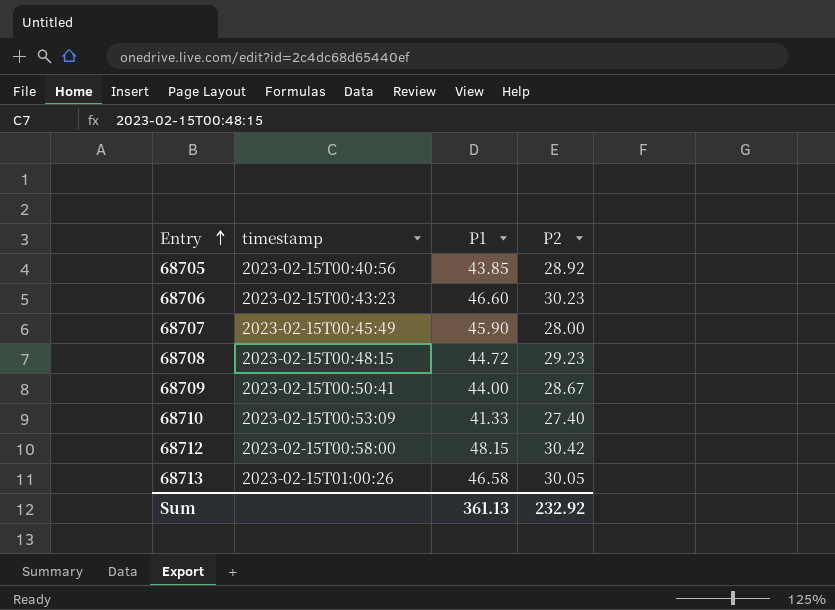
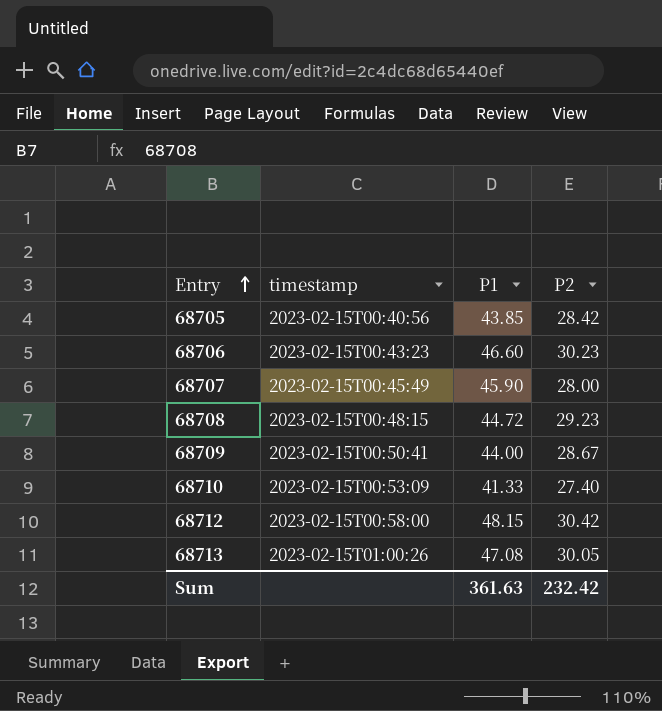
68705 | P2: 28.92 -> 28.42
68713 | P1: 46.58 -> 47.08
Sum | P1: 361.13 -> 361.63
Sum | P2: 232.92 -> 232.42

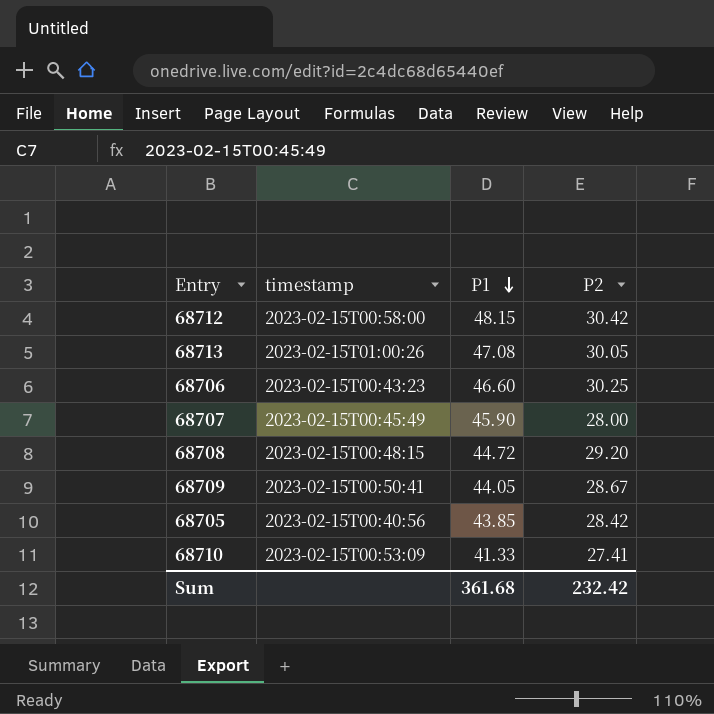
row order: Entry ascending -> P1 descending
68706 | P2: 30.23 -> 30.25
68708 | P2: 29.23 -> 29.20
68709 | P1: 44.00 -> 44.05
68710 | P2: 27.40 -> 27.41
Sum | P1: 361.63 -> 361.68

